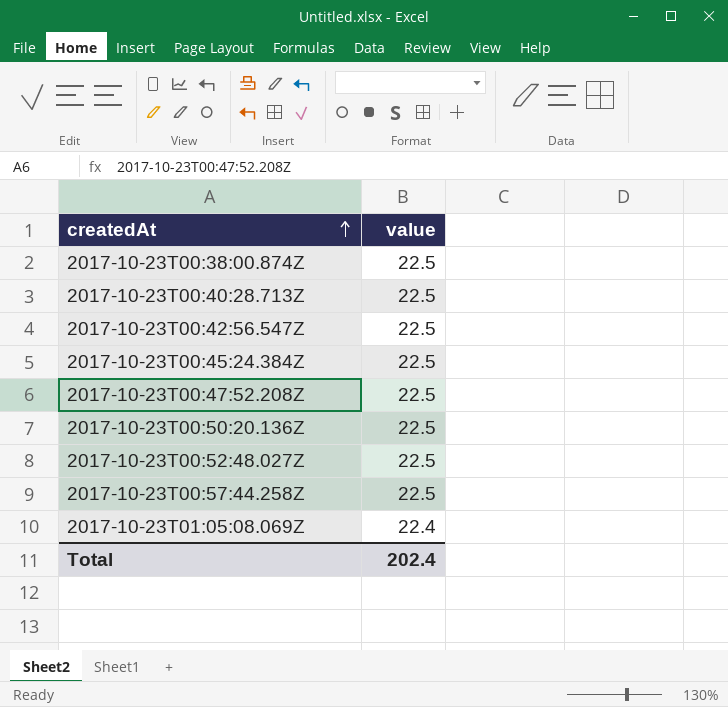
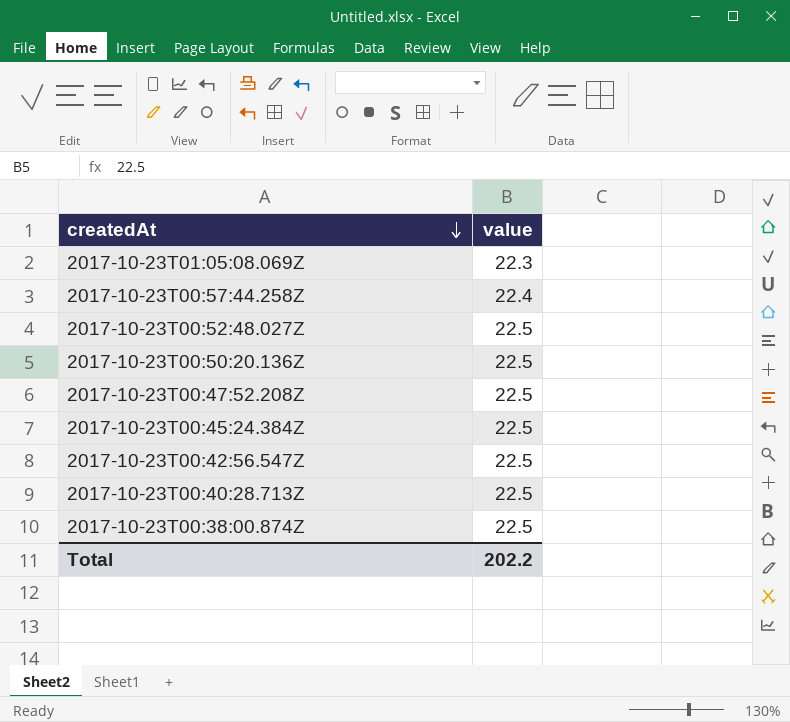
row order: createdAt ascending -> createdAt descending
2017-10-23T01:05:08.069Z | value: 22.4 -> 22.3
2017-10-23T00:57:44.258Z | value: 22.5 -> 22.4
Total | value: 202.4 -> 202.2

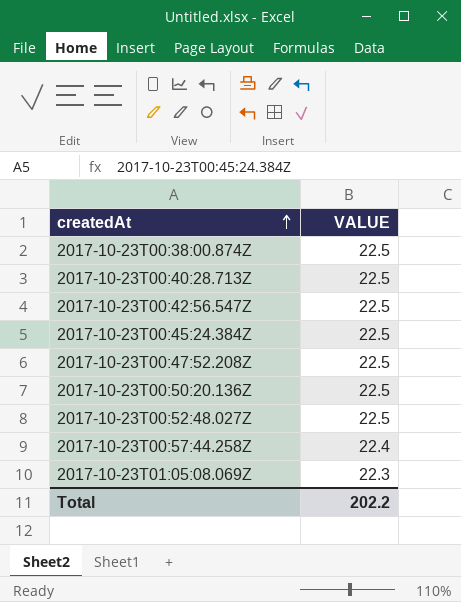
row order: createdAt descending -> createdAt ascending
column name: value -> VALUE

